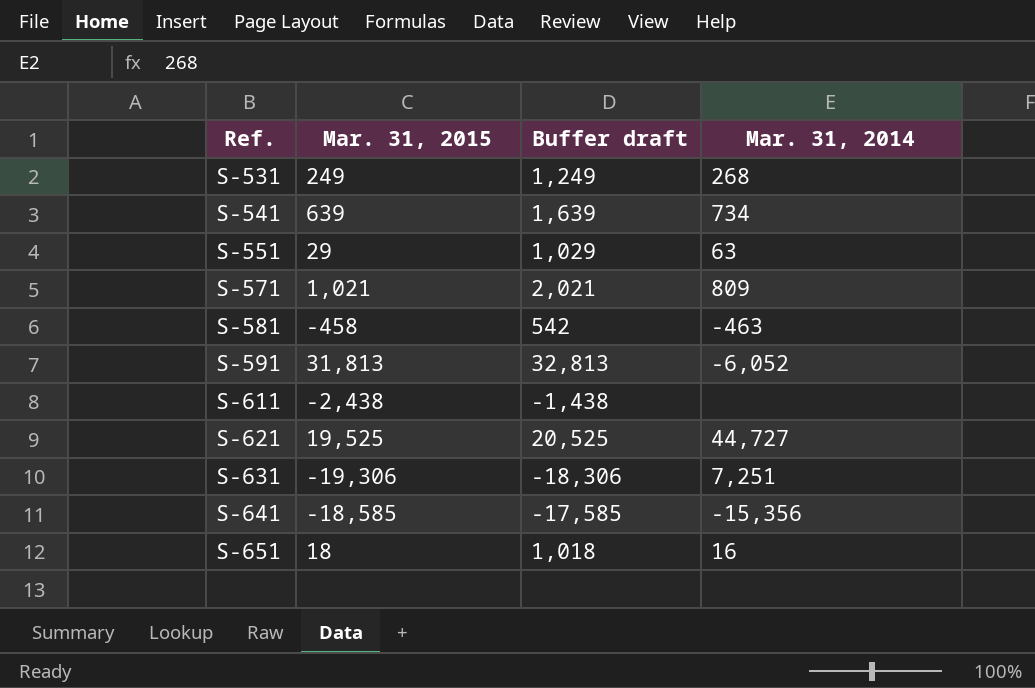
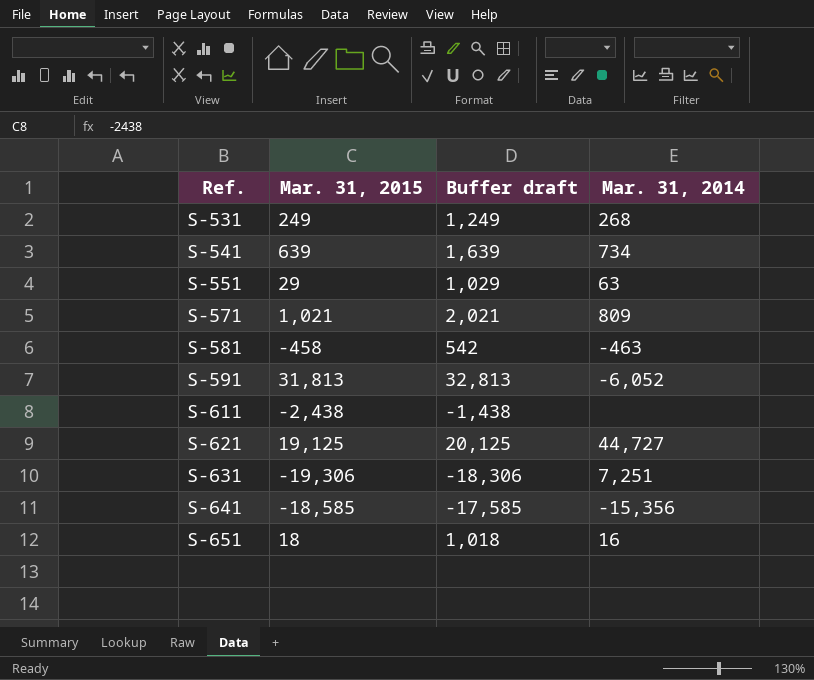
S-621 | Mar. 31, 2015: 19,525 -> 19,125
S-621 | Buffer draft: 20,525 -> 20,125

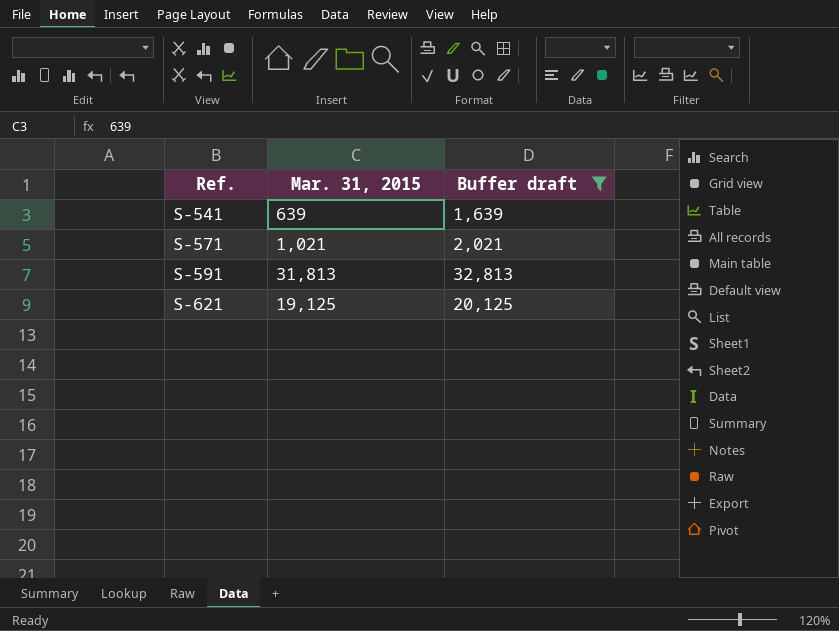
filter: none -> Buffer draft >= 1,639
column Mar. 31, 2014 | position: 4 -> none

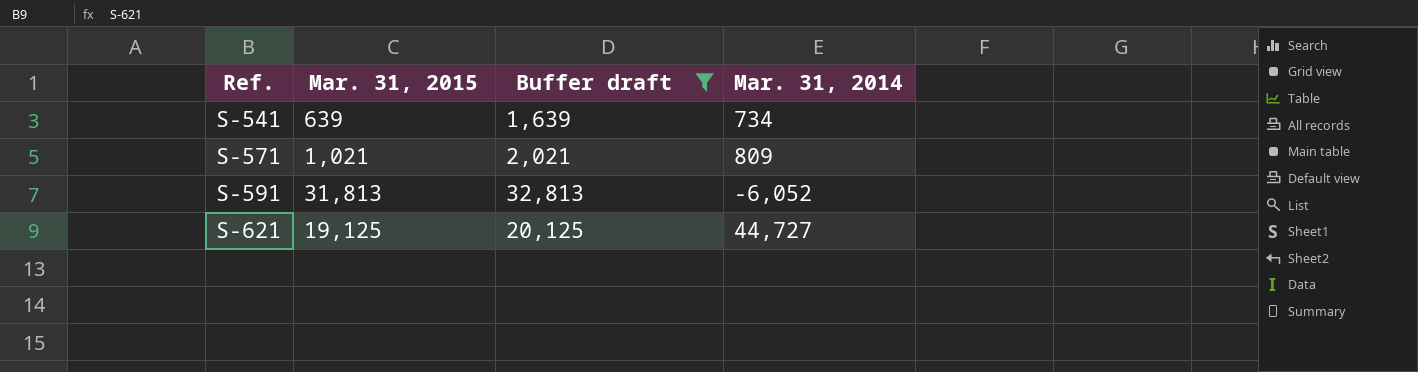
column Mar. 31, 2014 | position: none -> 4

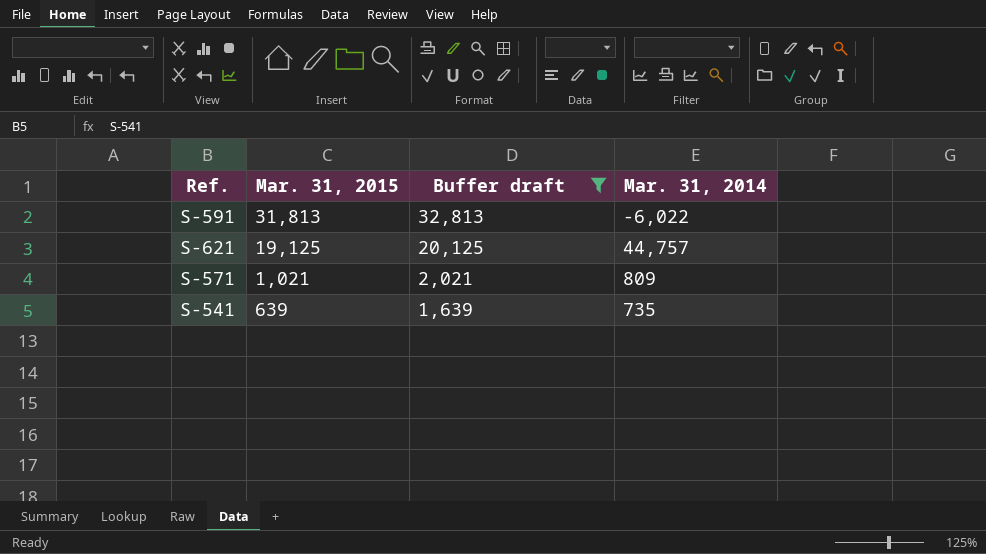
row order: Ref. ascending -> Mar. 31, 2015 descending
S-591 | Mar. 31, 2014: -6,052 -> -6,022
S-621 | Mar. 31, 2014: 44,727 -> 44,757
S-541 | Mar. 31, 2014: 734 -> 735

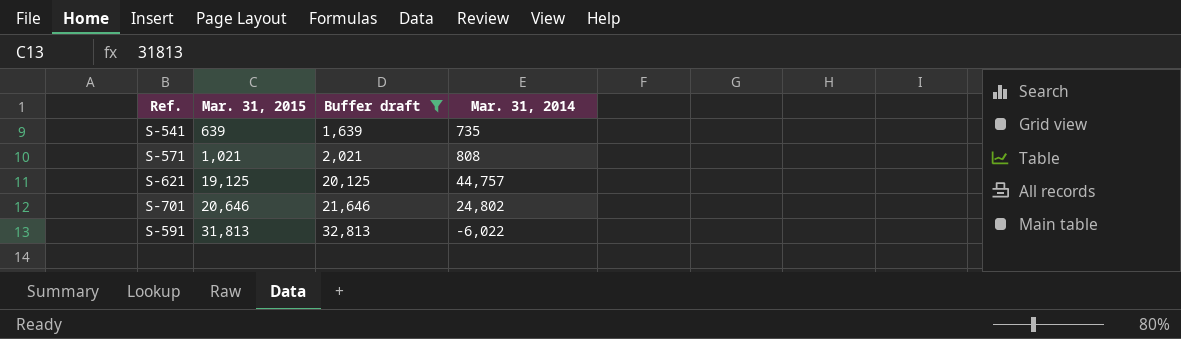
row order: Mar. 31, 2015 descending -> Mar. 31, 2015 ascending
S-571 | Mar. 31, 2014: 809 -> 808
row S-701: none -> 20,646 | 21,646 | 24,802

